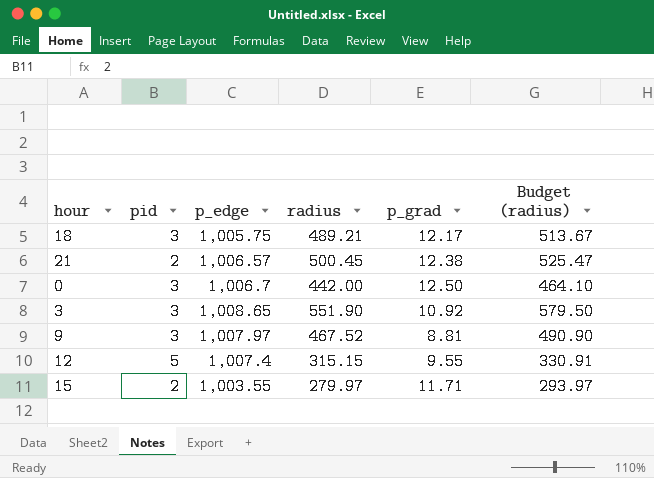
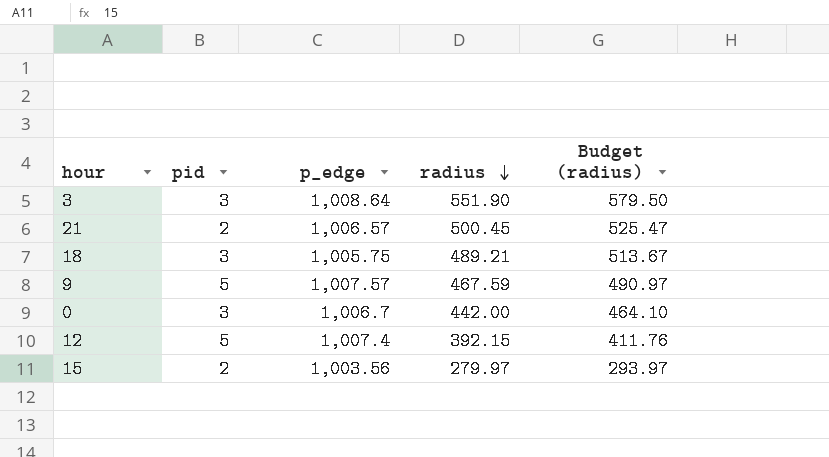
row order: none -> radius descending
column p_grad | position: 5 -> none
3 | p_edge: 1,008.65 -> 1,008.64
9 | pid: 3 -> 5
9 | p_edge: 1,007.97 -> 1,007.57
9 | radius: 467.52 -> 467.59
9 | Budget (radius): 490.90 -> 490.97
12 | radius: 315.15 -> 392.15
12 | Budget (radius): 330.91 -> 411.76
15 | p_edge: 1,003.55 -> 1,003.56

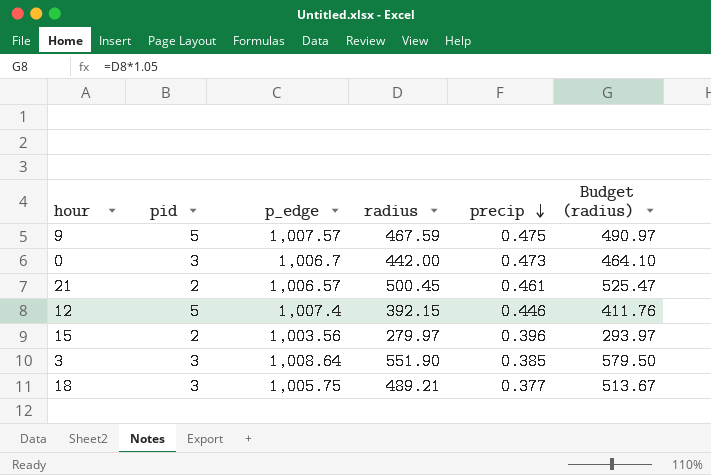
row order: radius descending -> precip descending
column precip | position: none -> 5

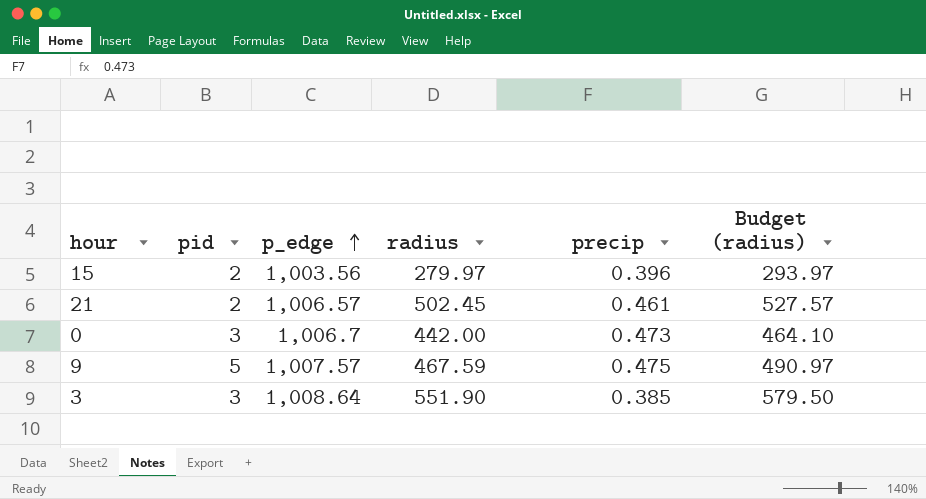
row order: precip descending -> p_edge ascending
row 12: 5 | 1,007.4 | 392.15 | 0.446 | 411.76 -> none
row 18: 3 | 1,005.75 | 489.21 | 0.377 | 513.67 -> none
21 | radius: 500.45 -> 502.45
21 | Budget (radius): 525.47 -> 527.57

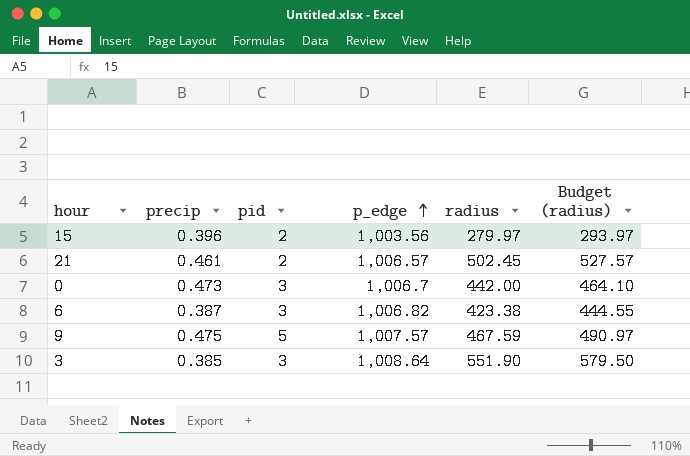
column precip | position: 5 -> 2
row 6: none -> 0.387 | 3 | 1,006.82 | 423.38 | 444.55

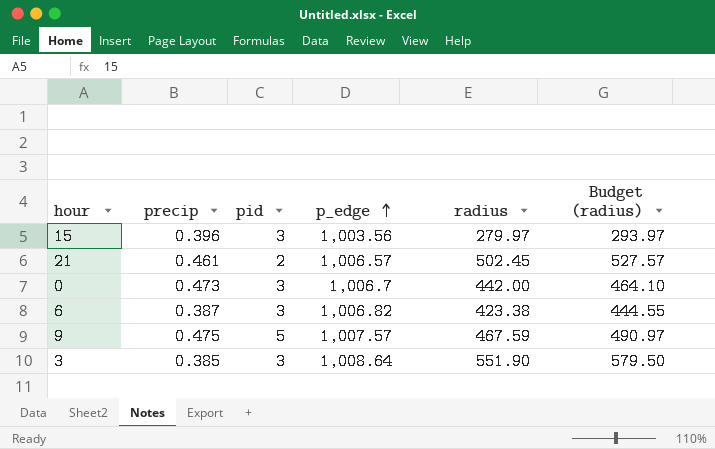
15 | pid: 2 -> 3

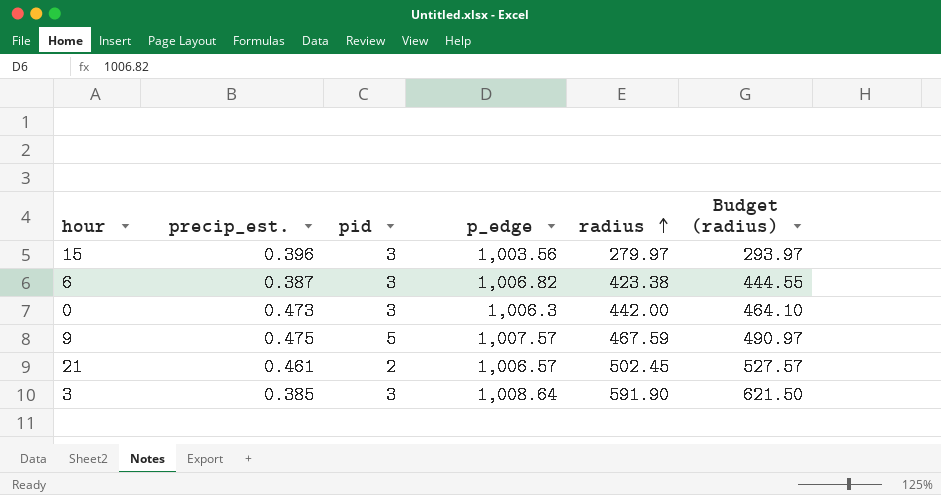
row order: p_edge ascending -> radius ascending
column name: precip -> precip_est.
0 | p_edge: 1,006.7 -> 1,006.3
3 | radius: 551.90 -> 591.90
3 | Budget (radius): 579.50 -> 621.50

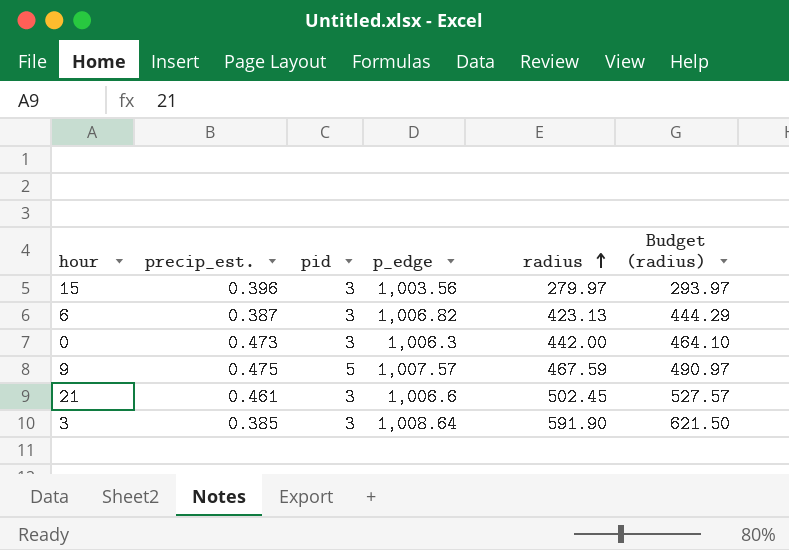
6 | radius: 423.38 -> 423.13
6 | Budget (radius): 444.55 -> 444.29
21 | pid: 2 -> 3
21 | p_edge: 1,006.57 -> 1,006.6

